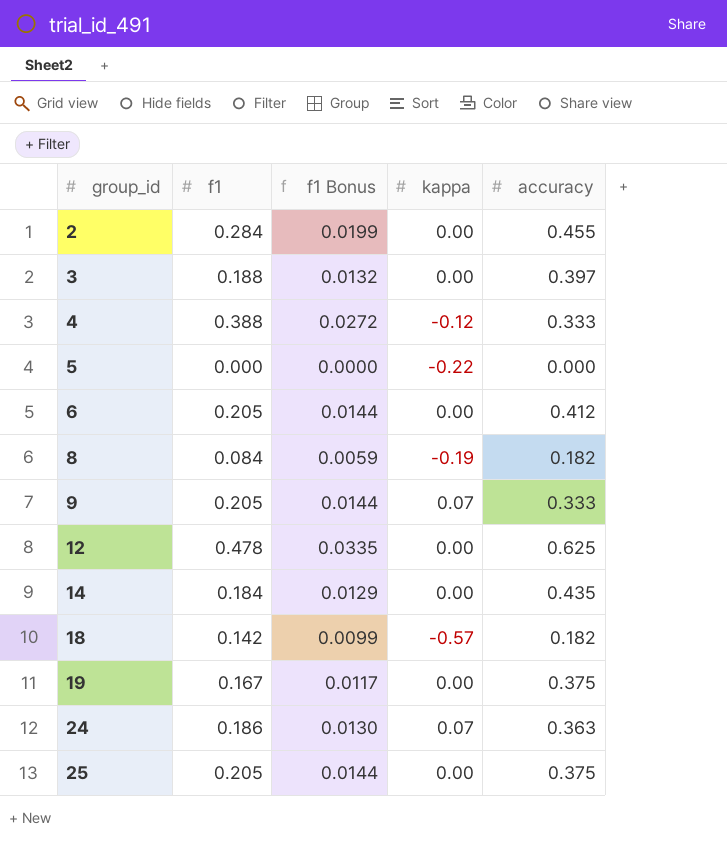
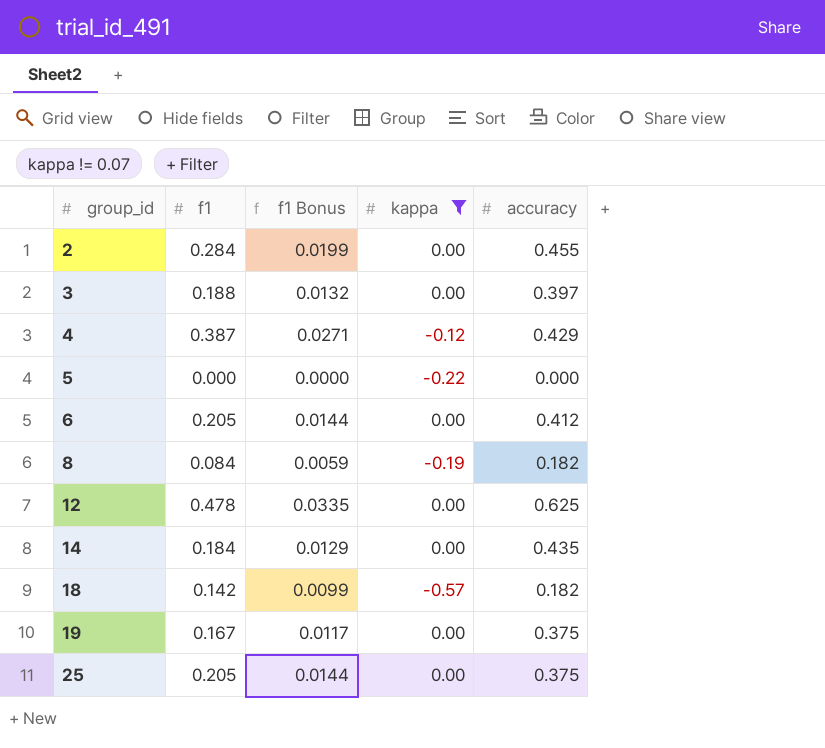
filter: none -> kappa != 0.07
4 | f1: 0.388 -> 0.387
4 | f1 Bonus: 0.0272 -> 0.0271
4 | accuracy: 0.333 -> 0.429

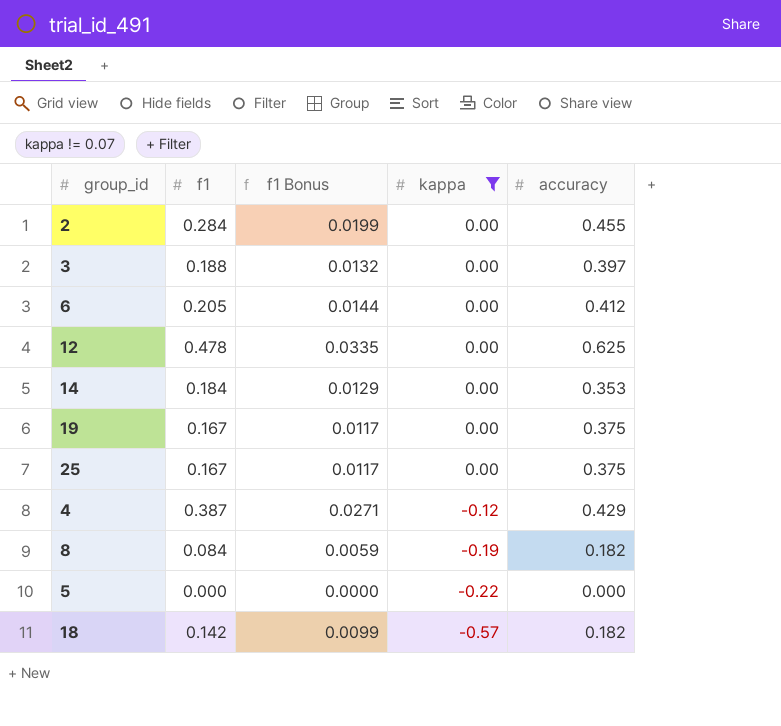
row order: group_id ascending -> kappa descending
14 | accuracy: 0.435 -> 0.353
25 | f1: 0.205 -> 0.167
25 | f1 Bonus: 0.0144 -> 0.0117

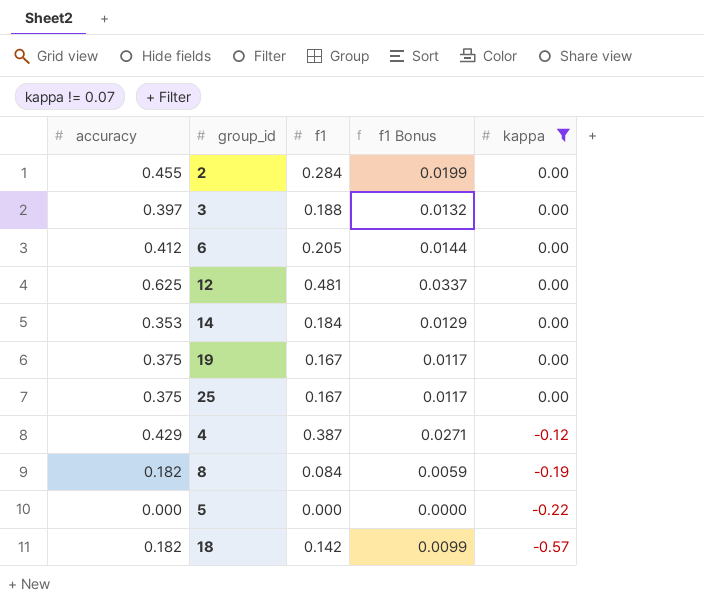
column accuracy | position: 5 -> 1
12 | f1: 0.478 -> 0.481
12 | f1 Bonus: 0.0335 -> 0.0337

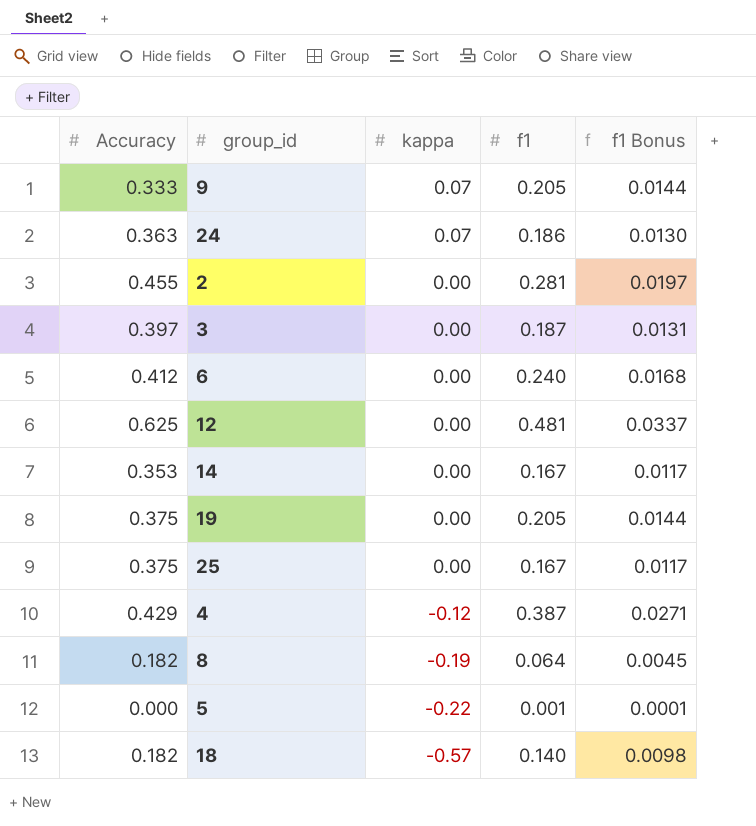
filter: kappa != 0.07 -> none
column name: accuracy -> Accuracy
column kappa | position: 5 -> 3
2 | f1: 0.284 -> 0.281
2 | f1 Bonus: 0.0199 -> 0.0197
3 | f1: 0.188 -> 0.187
3 | f1 Bonus: 0.0132 -> 0.0131
6 | f1: 0.205 -> 0.240
6 | f1 Bonus: 0.0144 -> 0.0168
14 | f1: 0.184 -> 0.167
14 | f1 Bonus: 0.0129 -> 0.0117
19 | f1: 0.167 -> 0.205
19 | f1 Bonus: 0.0117 -> 0.0144
8 | f1: 0.084 -> 0.064
8 | f1 Bonus: 0.0059 -> 0.0045
5 | f1: 0.000 -> 0.001
5 | f1 Bonus: 0.0000 -> 0.0001
18 | f1: 0.142 -> 0.140
18 | f1 Bonus: 0.0099 -> 0.0098

